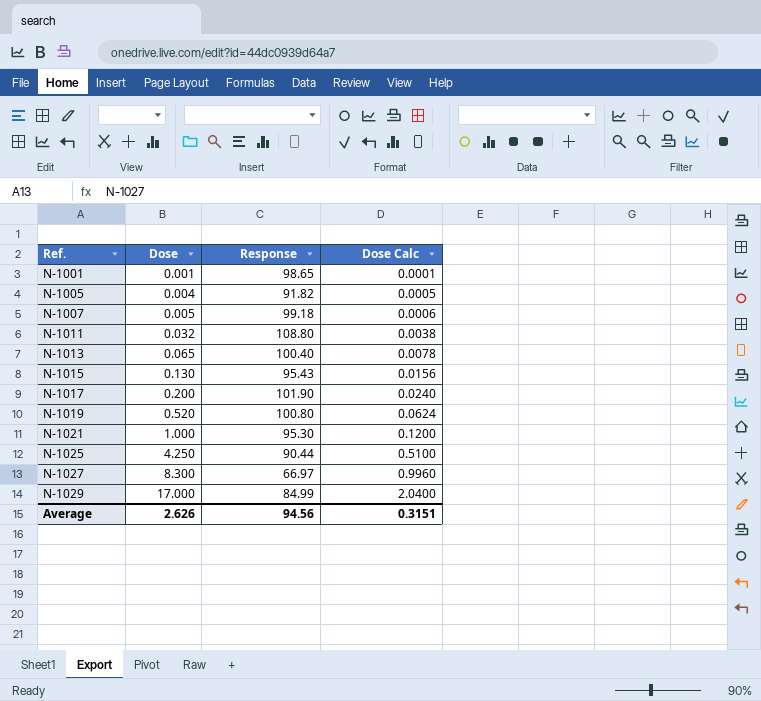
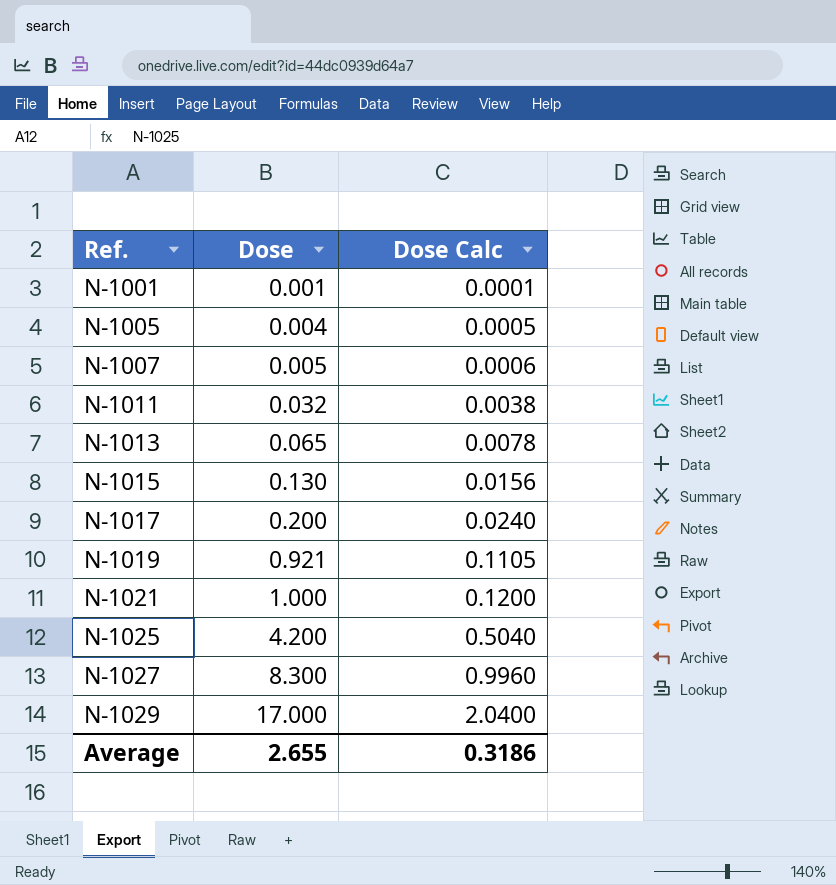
column Response | position: 3 -> none
N-1019 | Dose: 0.520 -> 0.921
N-1019 | Dose Calc: 0.0624 -> 0.1105
N-1025 | Dose: 4.250 -> 4.200
N-1025 | Dose Calc: 0.5100 -> 0.5040
Average | Dose: 2.626 -> 2.655
Average | Dose Calc: 0.3151 -> 0.3186

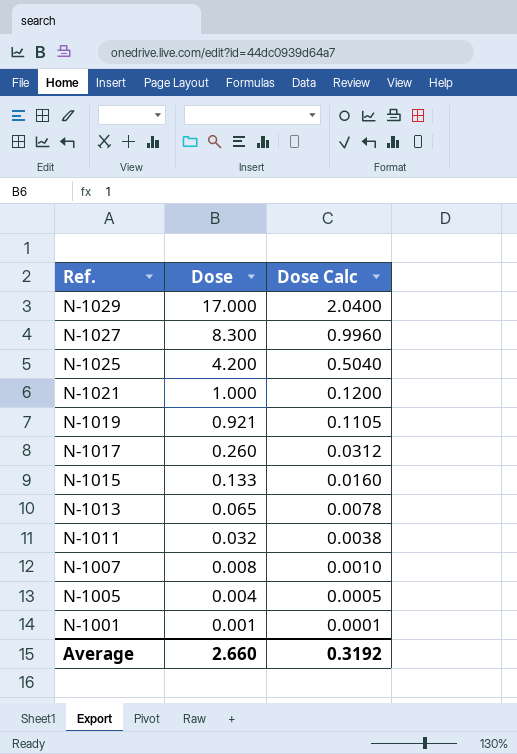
row order: Ref. ascending -> Ref. descending
N-1017 | Dose: 0.200 -> 0.260
N-1017 | Dose Calc: 0.0240 -> 0.0312
N-1015 | Dose: 0.130 -> 0.133
N-1015 | Dose Calc: 0.0156 -> 0.0160
N-1007 | Dose: 0.005 -> 0.008
N-1007 | Dose Calc: 0.0006 -> 0.0010
Average | Dose: 2.655 -> 2.660
Average | Dose Calc: 0.3186 -> 0.3192

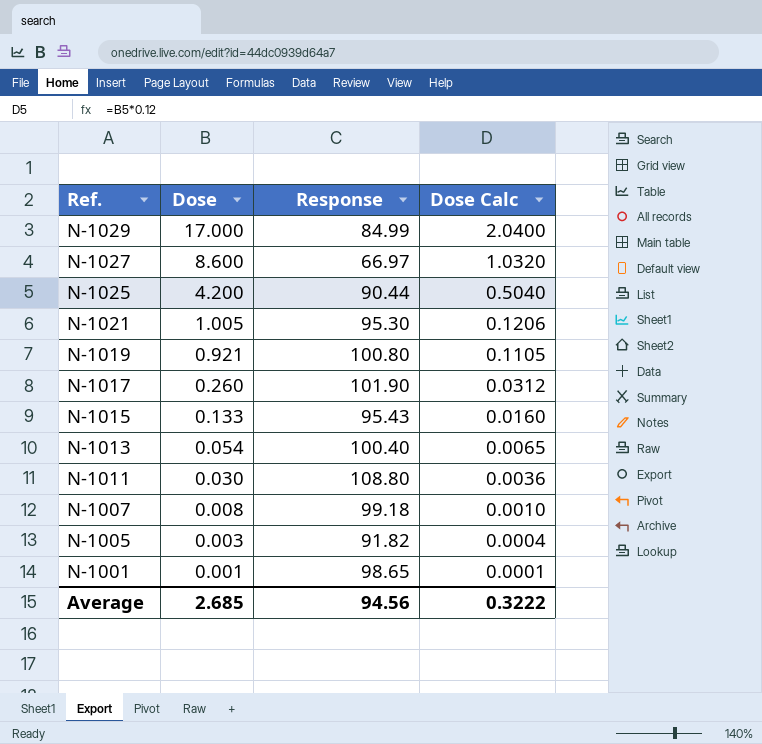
column Response | position: none -> 3
N-1027 | Dose: 8.300 -> 8.600
N-1027 | Dose Calc: 0.9960 -> 1.0320
N-1021 | Dose: 1.000 -> 1.005
N-1021 | Dose Calc: 0.1200 -> 0.1206
N-1013 | Dose: 0.065 -> 0.054
N-1013 | Dose Calc: 0.0078 -> 0.0065
N-1011 | Dose: 0.032 -> 0.030
N-1011 | Dose Calc: 0.0038 -> 0.0036
N-1005 | Dose: 0.004 -> 0.003
N-1005 | Dose Calc: 0.0005 -> 0.0004
Average | Dose: 2.660 -> 2.685
Average | Dose Calc: 0.3192 -> 0.3222

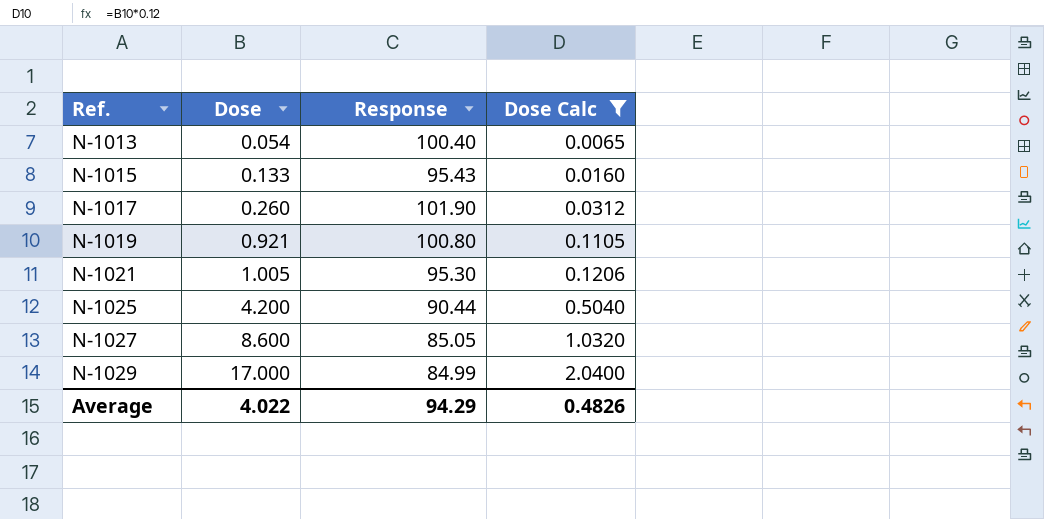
filter: none -> Dose Calc >= 0.0065
row order: Ref. descending -> Ref. ascending
N-1027 | Response: 66.97 -> 85.05
Average | Dose: 2.685 -> 4.022
Average | Response: 94.56 -> 94.29
Average | Dose Calc: 0.3222 -> 0.4826

